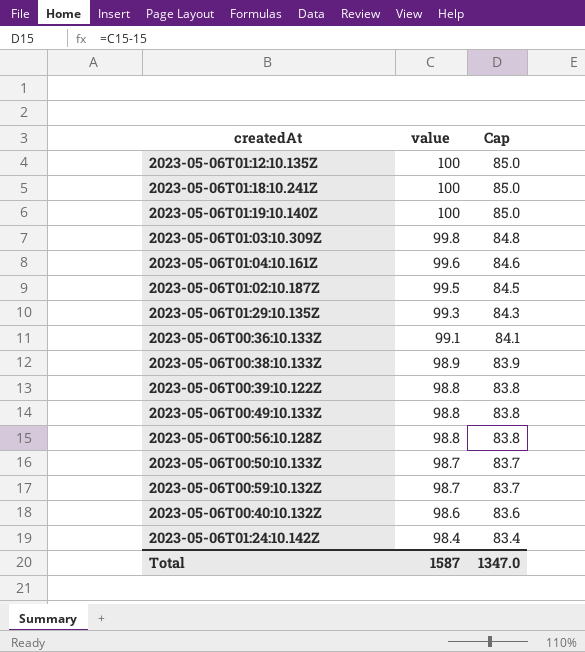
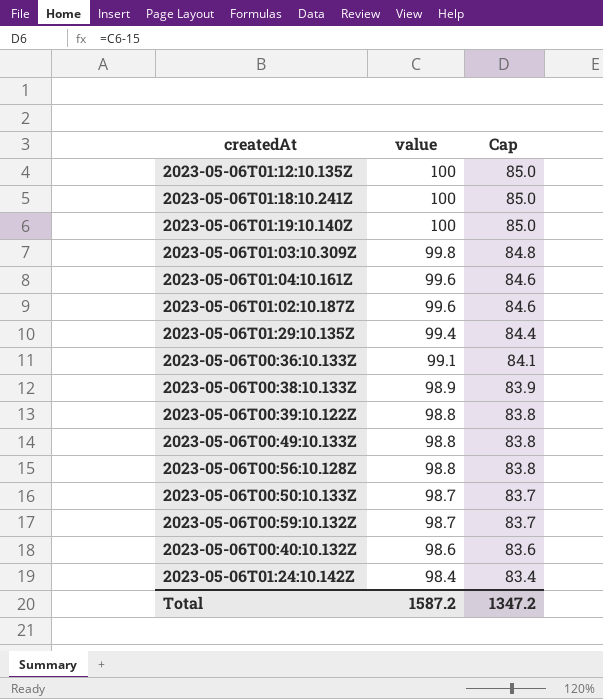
2023-05-06T01:02:10.187Z | value: 99.5 -> 99.6
2023-05-06T01:02:10.187Z | Cap: 84.5 -> 84.6
2023-05-06T01:29:10.135Z | value: 99.3 -> 99.4
2023-05-06T01:29:10.135Z | Cap: 84.3 -> 84.4
Total | value: 1587 -> 1587.2
Total | Cap: 1347.0 -> 1347.2

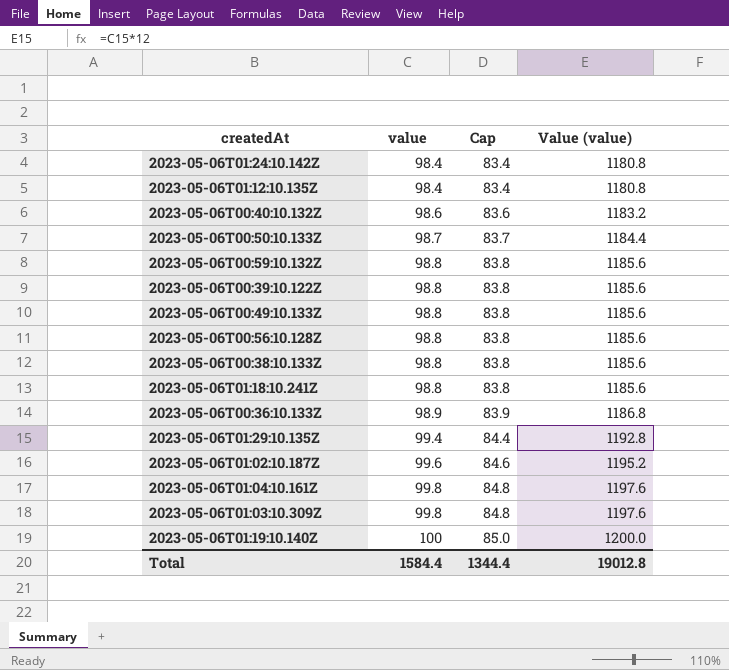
row order: value descending -> value ascending
column Value (value) | formula: none -> [value] * 12
2023-05-06T01:12:10.135Z | value: 100 -> 98.4
2023-05-06T01:12:10.135Z | Cap: 85.0 -> 83.4
2023-05-06T00:59:10.132Z | value: 98.7 -> 98.8
2023-05-06T00:59:10.132Z | Cap: 83.7 -> 83.8
2023-05-06T00:38:10.133Z | value: 98.9 -> 98.8
2023-05-06T00:38:10.133Z | Cap: 83.9 -> 83.8
2023-05-06T01:18:10.241Z | value: 100 -> 98.8
2023-05-06T01:18:10.241Z | Cap: 85.0 -> 83.8
2023-05-06T00:36:10.133Z | value: 99.1 -> 98.9
2023-05-06T00:36:10.133Z | Cap: 84.1 -> 83.9
2023-05-06T01:04:10.161Z | value: 99.6 -> 99.8
2023-05-06T01:04:10.161Z | Cap: 84.6 -> 84.8
Total | value: 1587.2 -> 1584.4
Total | Cap: 1347.2 -> 1344.4

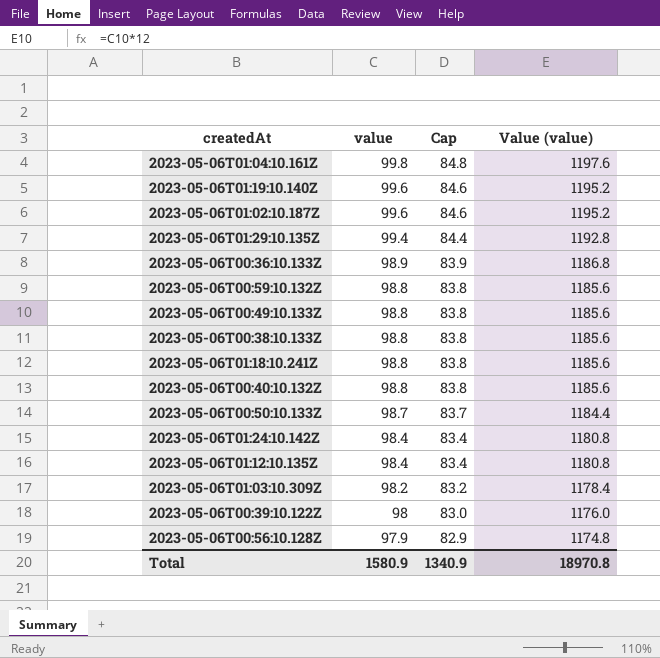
row order: value ascending -> value descending
2023-05-06T01:19:10.140Z | value: 100 -> 99.6
2023-05-06T01:19:10.140Z | Cap: 85.0 -> 84.6
2023-05-06T01:19:10.140Z | Value (value): 1200.0 -> 1195.2
2023-05-06T00:40:10.132Z | value: 98.6 -> 98.8
2023-05-06T00:40:10.132Z | Cap: 83.6 -> 83.8
2023-05-06T00:40:10.132Z | Value (value): 1183.2 -> 1185.6
2023-05-06T01:03:10.309Z | value: 99.8 -> 98.2
2023-05-06T01:03:10.309Z | Cap: 84.8 -> 83.2
2023-05-06T01:03:10.309Z | Value (value): 1197.6 -> 1178.4
2023-05-06T00:39:10.122Z | value: 98.8 -> 98
2023-05-06T00:39:10.122Z | Cap: 83.8 -> 83.0
2023-05-06T00:39:10.122Z | Value (value): 1185.6 -> 1176.0
2023-05-06T00:56:10.128Z | value: 98.8 -> 97.9
2023-05-06T00:56:10.128Z | Cap: 83.8 -> 82.9
2023-05-06T00:56:10.128Z | Value (value): 1185.6 -> 1174.8
Total | value: 1584.4 -> 1580.9
Total | Cap: 1344.4 -> 1340.9
Total | Value (value): 19012.8 -> 18970.8

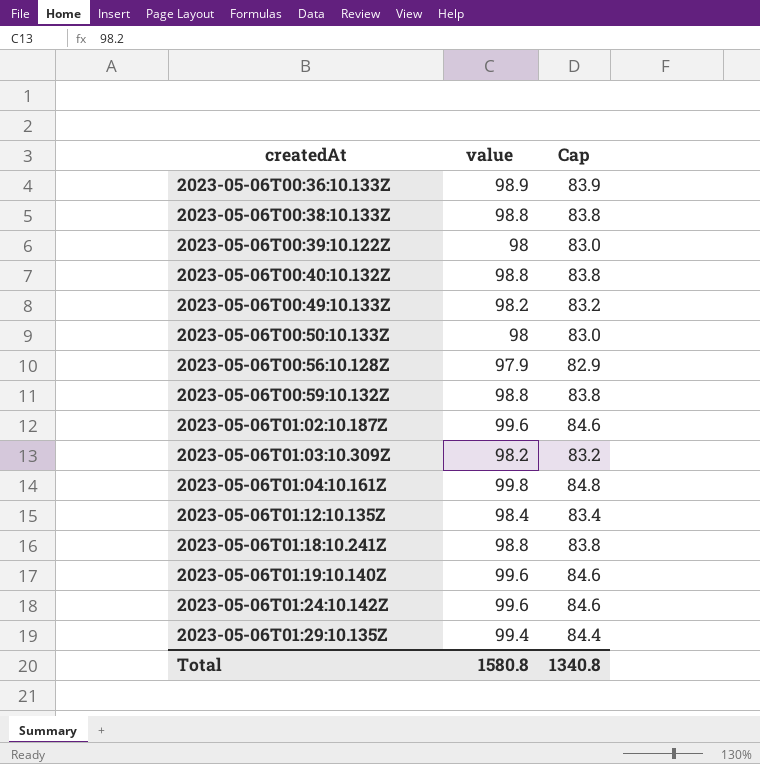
row order: value descending -> createdAt ascending
column Value (value) | formula: [value] * 12 -> none
2023-05-06T00:49:10.133Z | value: 98.8 -> 98.2
2023-05-06T00:49:10.133Z | Cap: 83.8 -> 83.2
2023-05-06T00:50:10.133Z | value: 98.7 -> 98
2023-05-06T00:50:10.133Z | Cap: 83.7 -> 83.0
2023-05-06T01:24:10.142Z | value: 98.4 -> 99.6
2023-05-06T01:24:10.142Z | Cap: 83.4 -> 84.6
Total | value: 1580.9 -> 1580.8
Total | Cap: 1340.9 -> 1340.8

